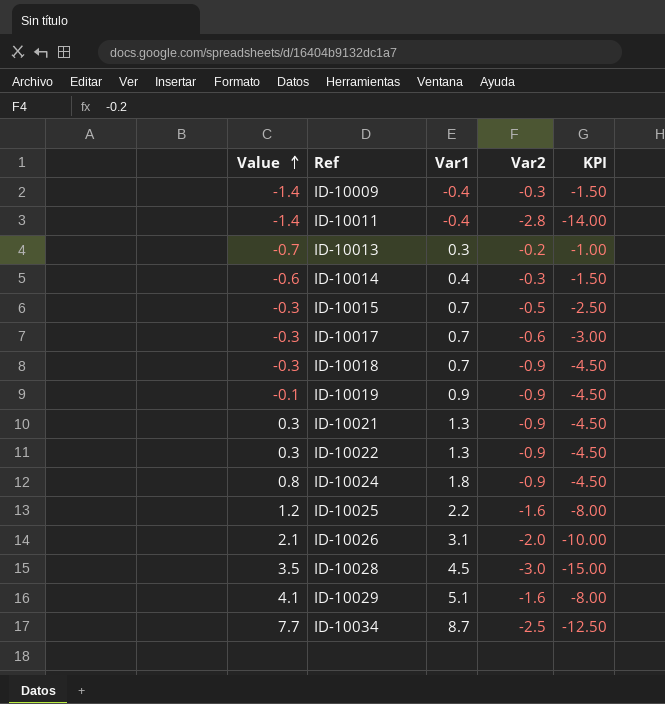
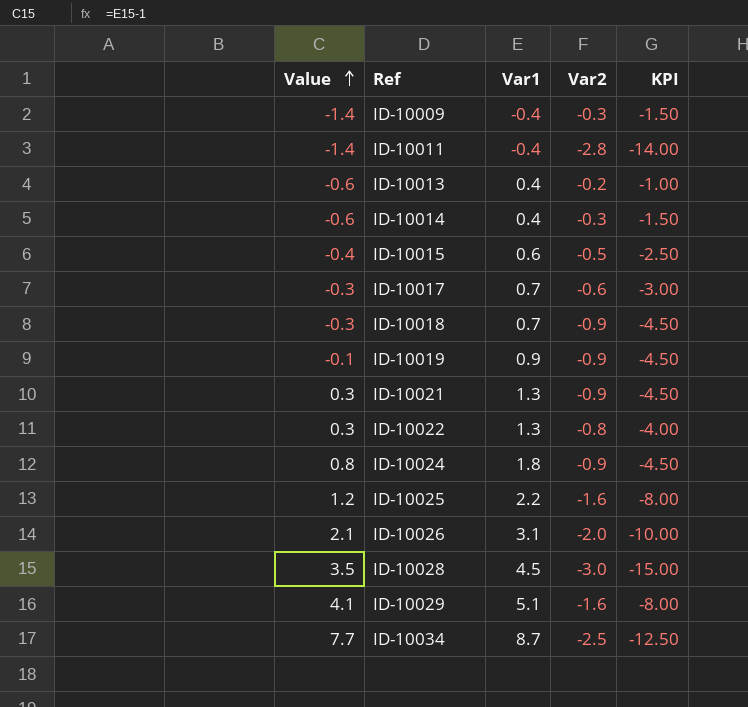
ID-10013 | Value: -0.7 -> -0.6
ID-10013 | Var1: 0.3 -> 0.4
ID-10015 | Value: -0.3 -> -0.4
ID-10015 | Var1: 0.7 -> 0.6
ID-10022 | Var2: -0.9 -> -0.8
ID-10022 | KPI: -4.50 -> -4.00

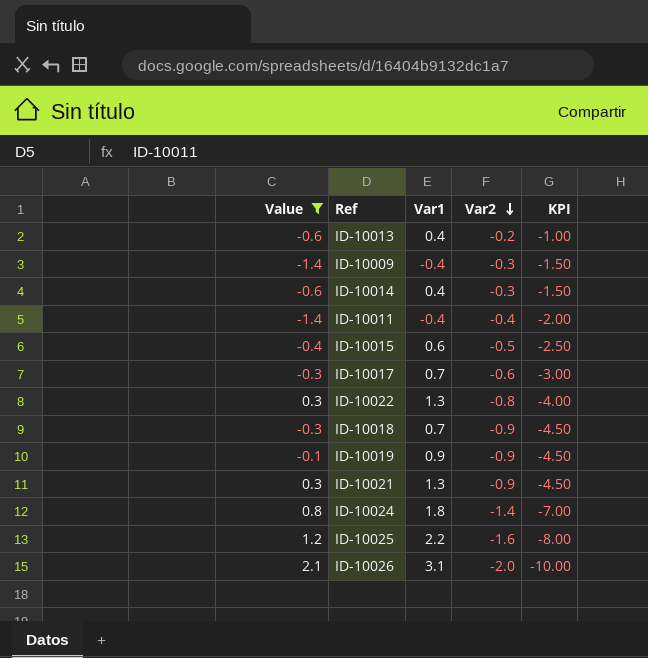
filter: none -> Value <= 2.1
row order: Value ascending -> Var2 descending
ID-10011 | Var2: -2.8 -> -0.4
ID-10011 | KPI: -14.00 -> -2.00
ID-10024 | Var2: -0.9 -> -1.4
ID-10024 | KPI: -4.50 -> -7.00

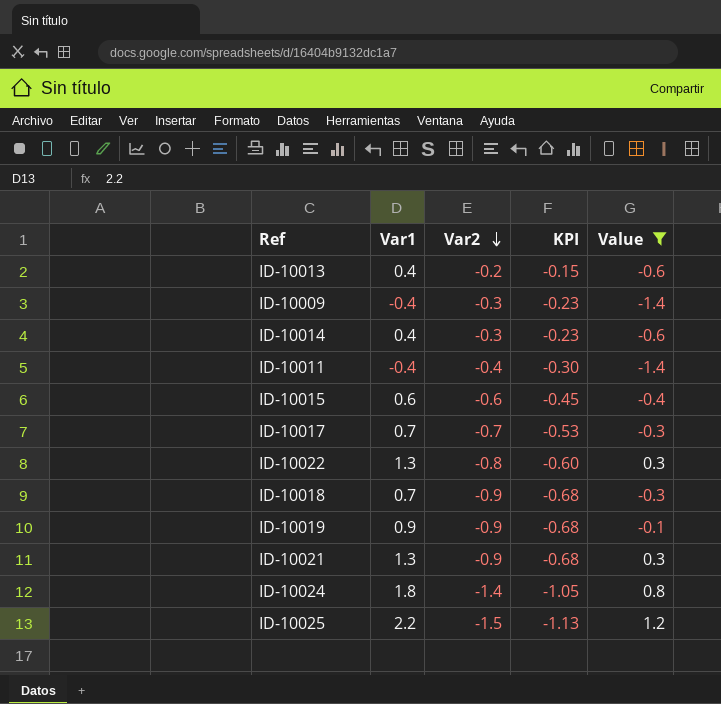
column KPI | formula: [Var2] * 5 -> [Var2] * 0.75
column Value | position: 1 -> 5
row ID-10026: 2.1 | 3.1 | -2.0 | -10.00 -> none
ID-10015 | Var2: -0.5 -> -0.6
ID-10017 | Var2: -0.6 -> -0.7
ID-10025 | Var2: -1.6 -> -1.5

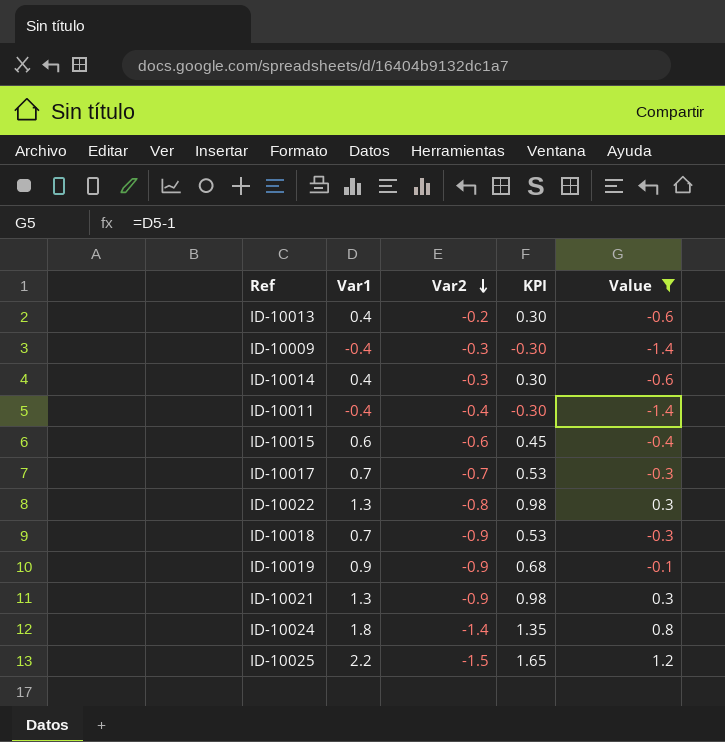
column KPI | formula: [Var2] * 0.75 -> [Var1] * 0.75

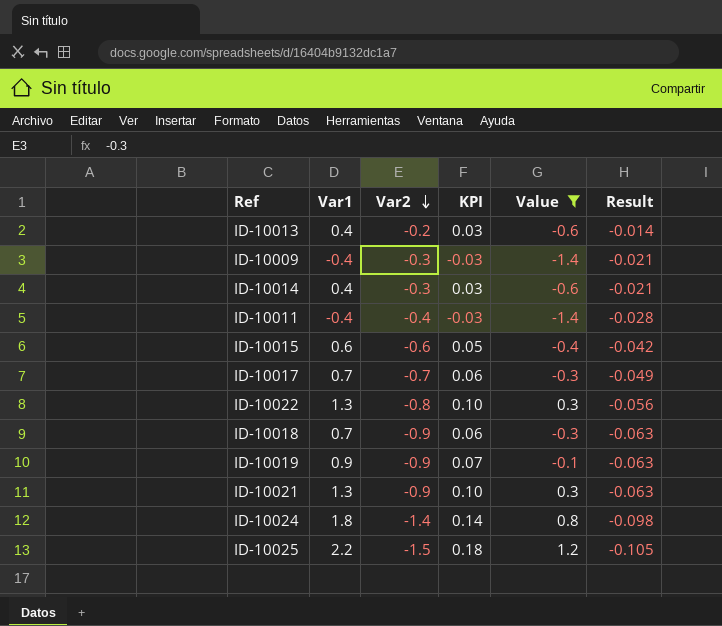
column KPI | formula: [Var1] * 0.75 -> [Var1] * 0.08
column Result | formula: none -> [Var2] * 0.07

